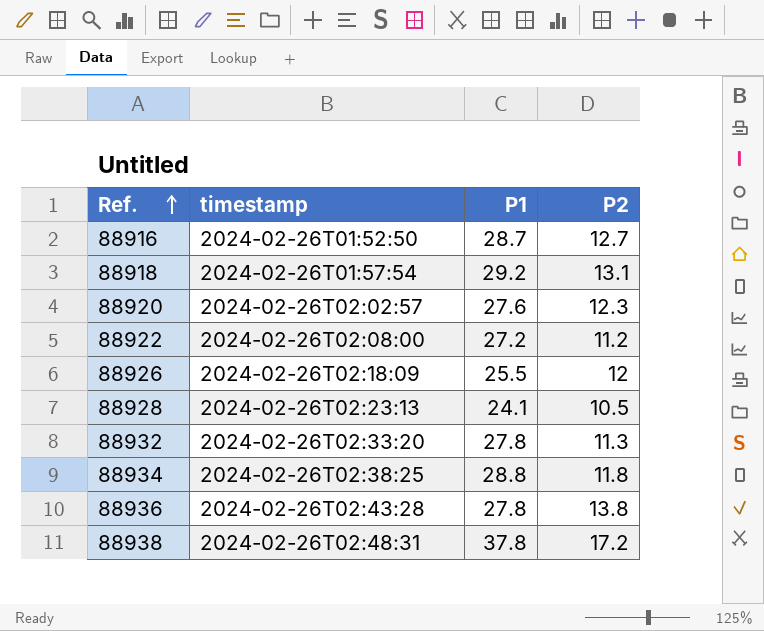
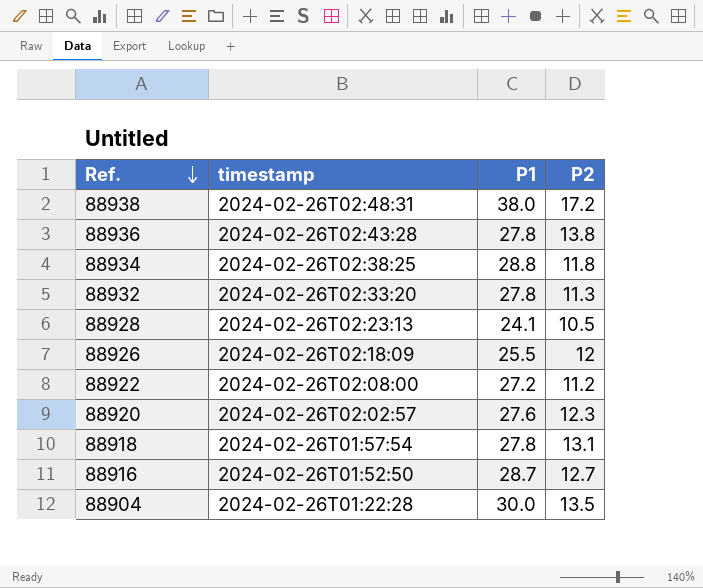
row order: Ref. ascending -> Ref. descending
88938 | P1: 37.8 -> 38.0
88918 | P1: 29.2 -> 27.8
row 88904: none -> 2024-02-26T01:22:28 | 30.0 | 13.5

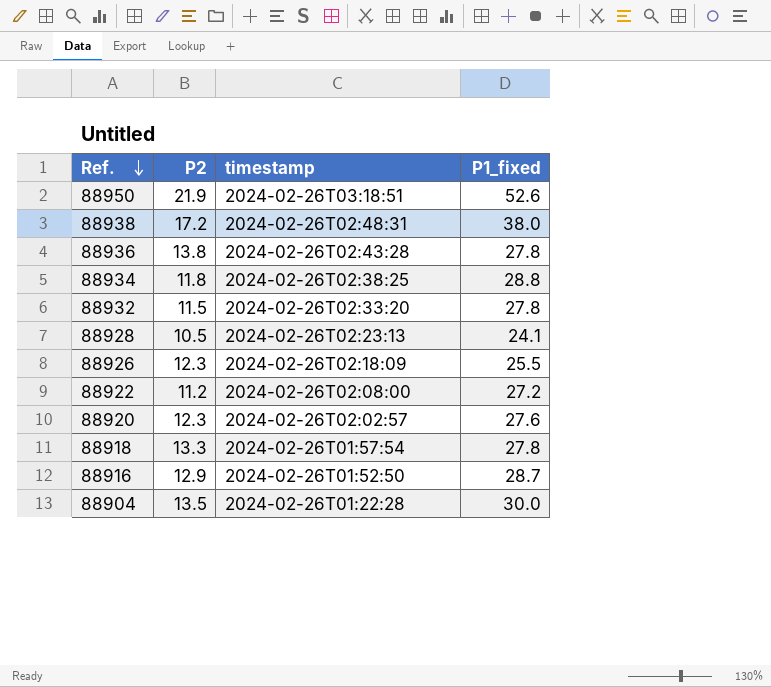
column P2 | position: 4 -> 2
column name: P1 -> P1_fixed
row 88950: none -> 21.9 | 2024-02-26T03:18:51 | 52.6
88932 | P2: 11.3 -> 11.5
88926 | P2: 12 -> 12.3
88918 | P2: 13.1 -> 13.3
88916 | P2: 12.7 -> 12.9

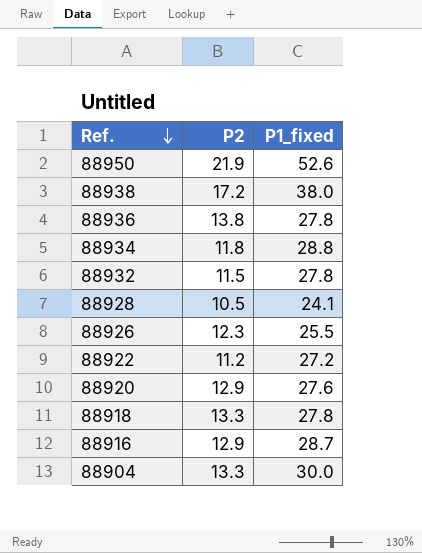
column timestamp | position: 3 -> none
88920 | P2: 12.3 -> 12.9
88904 | P2: 13.5 -> 13.3

